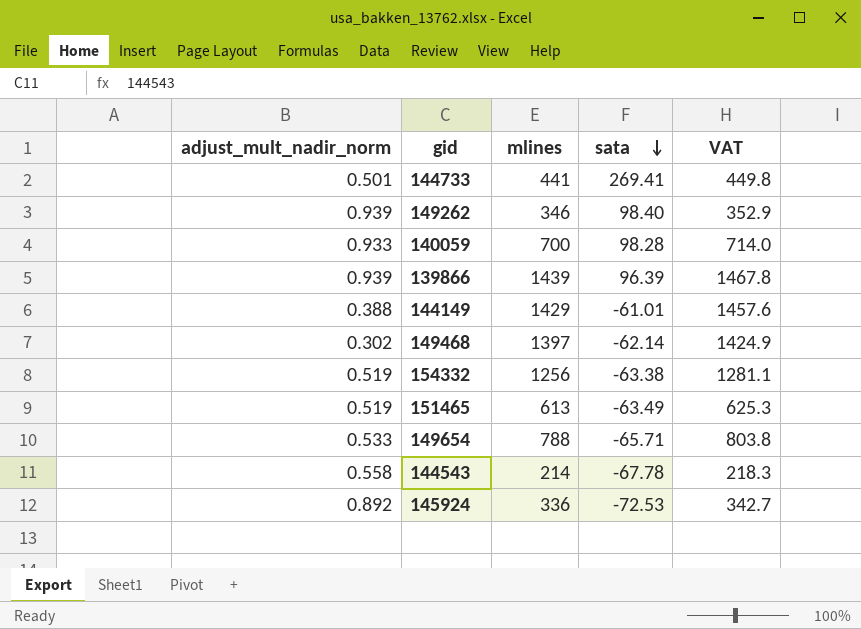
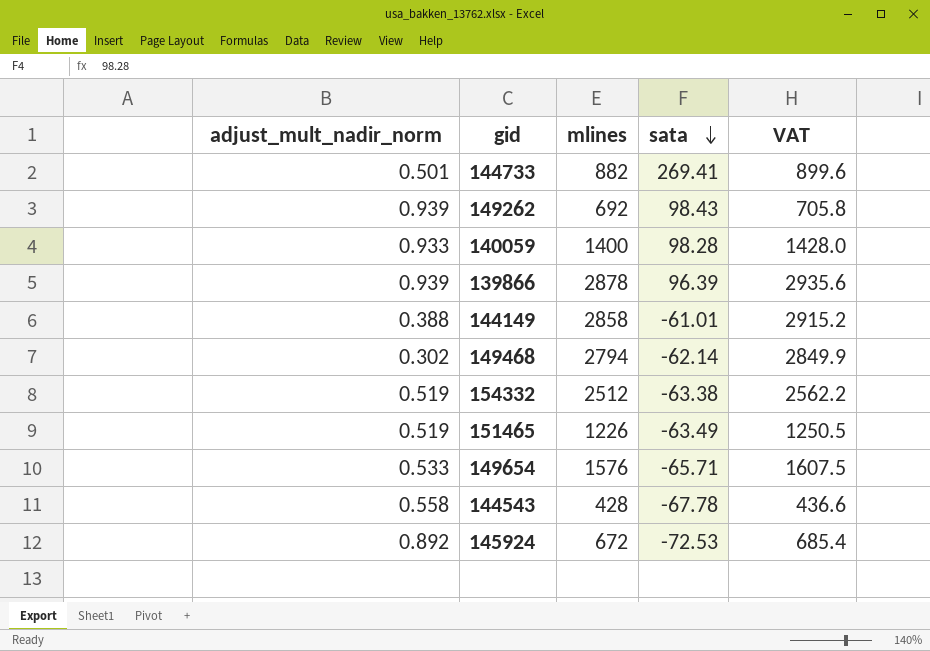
144733 | mlines: 441 -> 882
144733 | VAT: 449.8 -> 899.6
149262 | mlines: 346 -> 692
149262 | sata: 98.40 -> 98.43
149262 | VAT: 352.9 -> 705.8
140059 | mlines: 700 -> 1400
140059 | VAT: 714.0 -> 1428.0
139866 | mlines: 1439 -> 2878
139866 | VAT: 1467.8 -> 2935.6
144149 | mlines: 1429 -> 2858
144149 | VAT: 1457.6 -> 2915.2
149468 | mlines: 1397 -> 2794
149468 | VAT: 1424.9 -> 2849.9
154332 | mlines: 1256 -> 2512
154332 | VAT: 1281.1 -> 2562.2
151465 | mlines: 613 -> 1226
151465 | VAT: 625.3 -> 1250.5
149654 | mlines: 788 -> 1576
149654 | VAT: 803.8 -> 1607.5
144543 | mlines: 214 -> 428
144543 | VAT: 218.3 -> 436.6
145924 | mlines: 336 -> 672
145924 | VAT: 342.7 -> 685.4

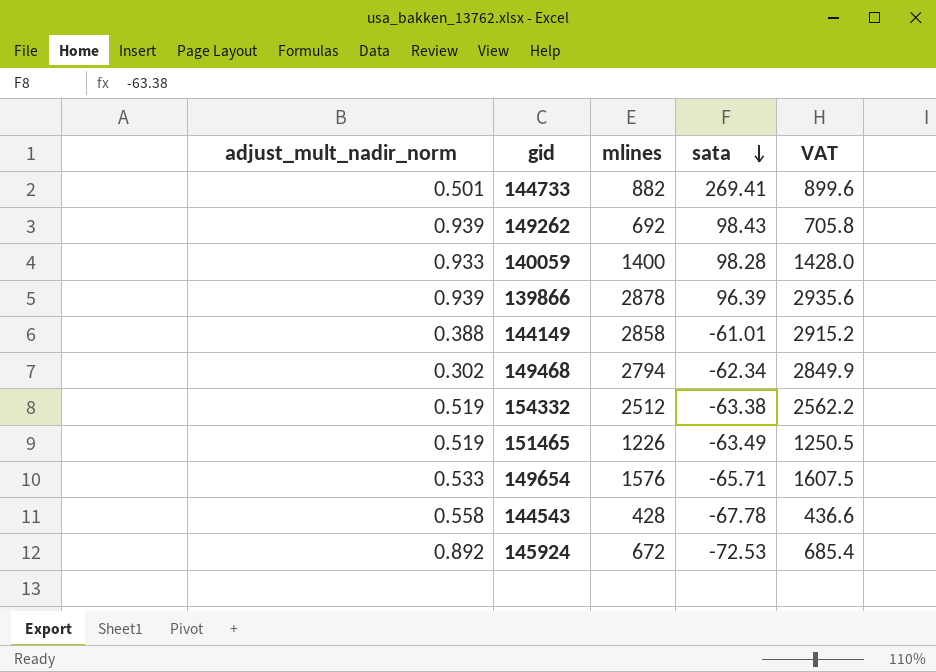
149468 | sata: -62.14 -> -62.34

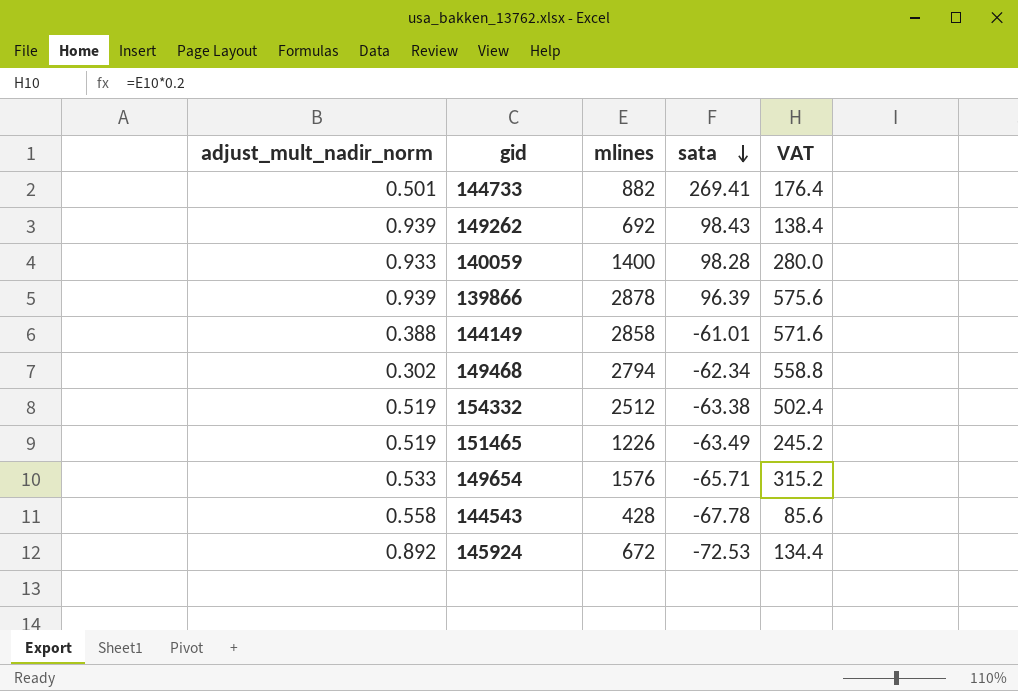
column VAT | formula: [mlines] * 1.02 -> [mlines] * 0.2

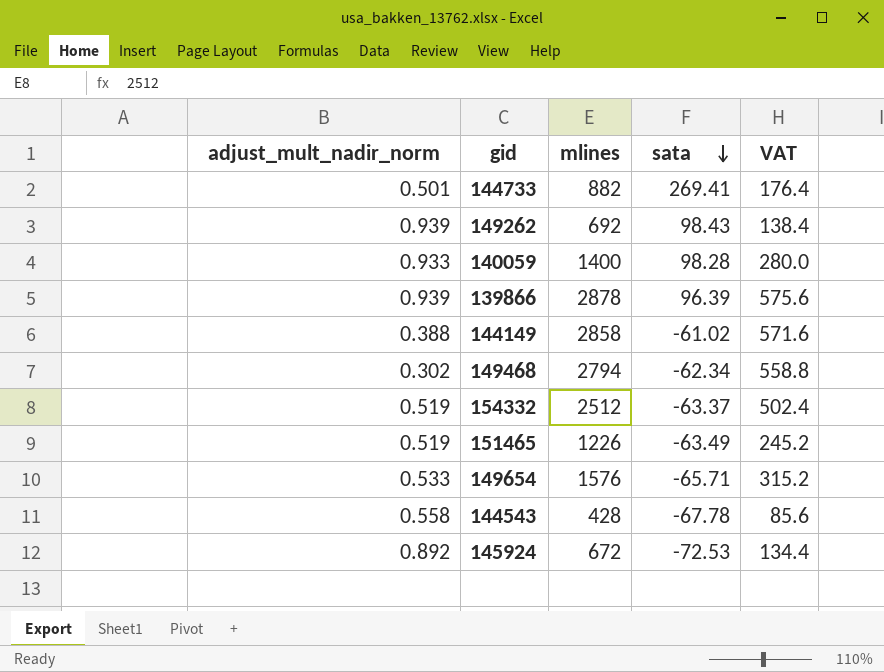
144149 | sata: -61.01 -> -61.02
154332 | sata: -63.38 -> -63.37

